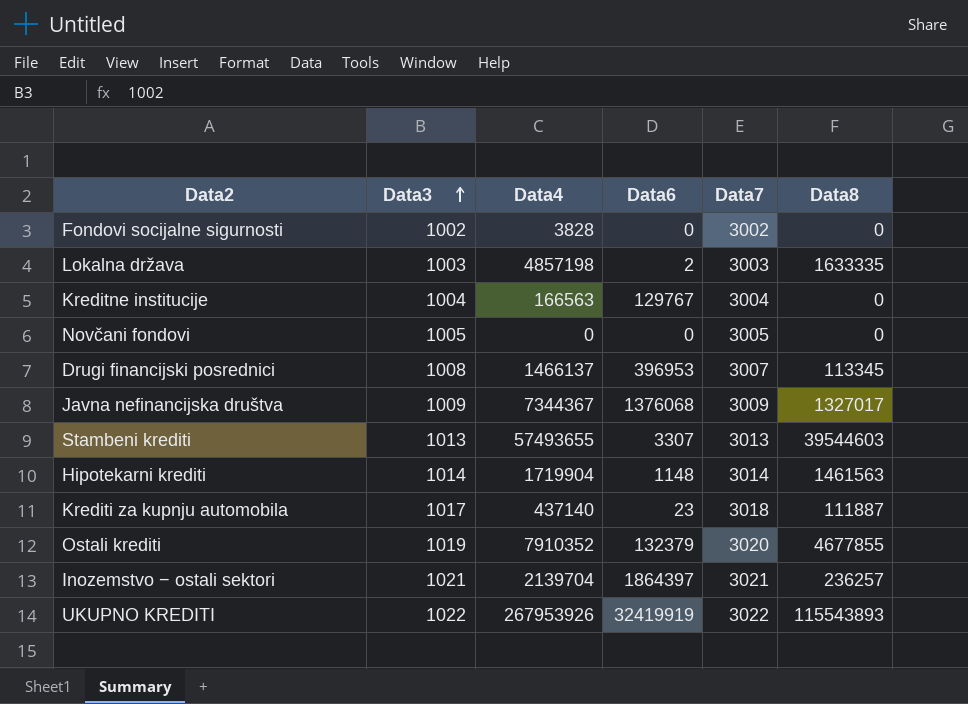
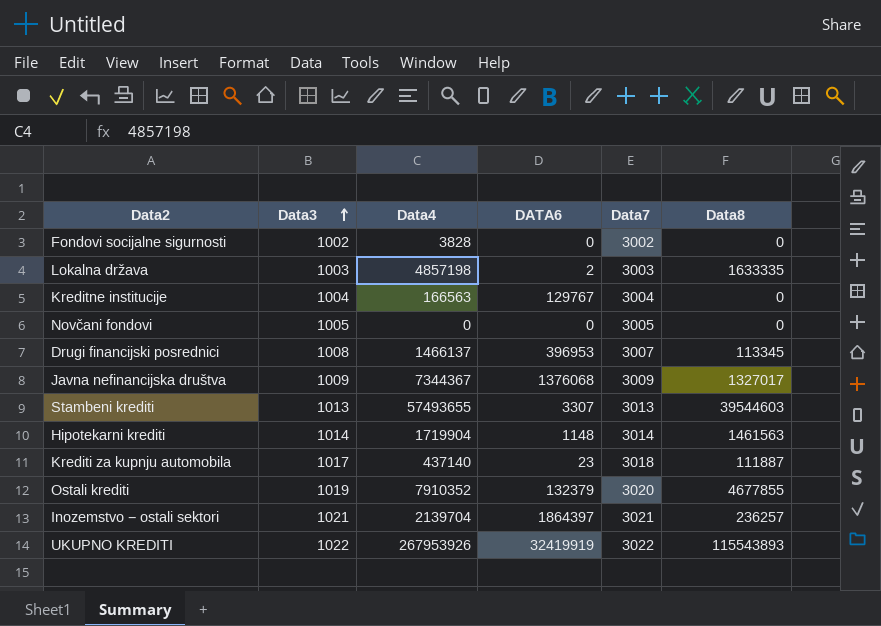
column name: Data6 -> DATA6

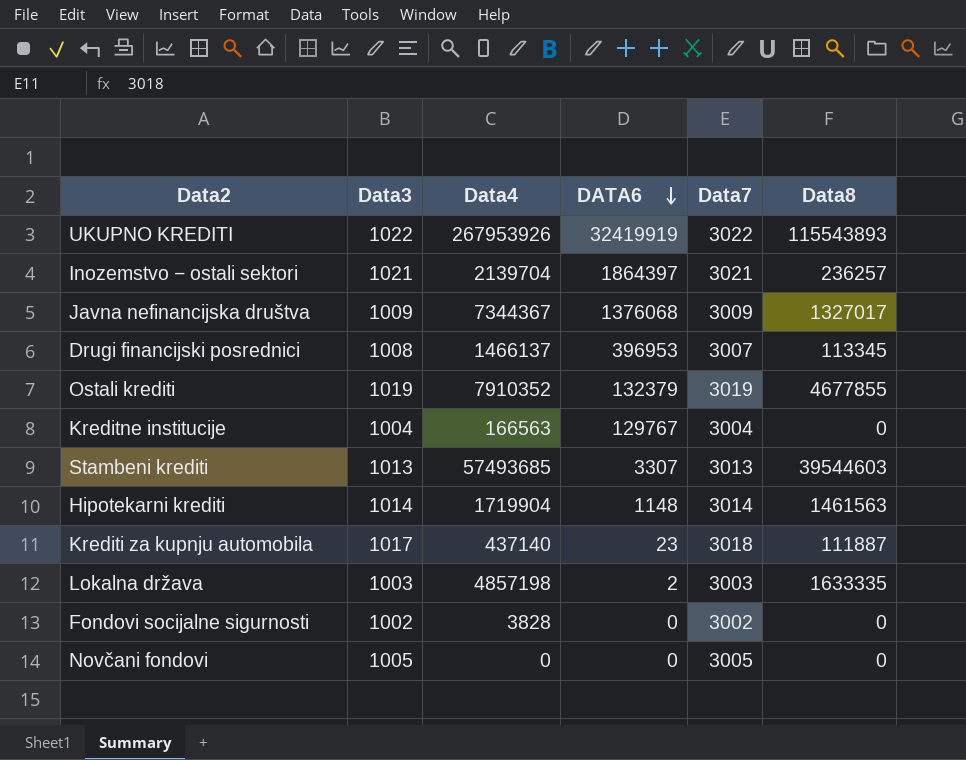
row order: Data3 ascending -> DATA6 descending
Ostali krediti | Data7: 3020 -> 3019
Stambeni krediti | Data4: 57493655 -> 57493685

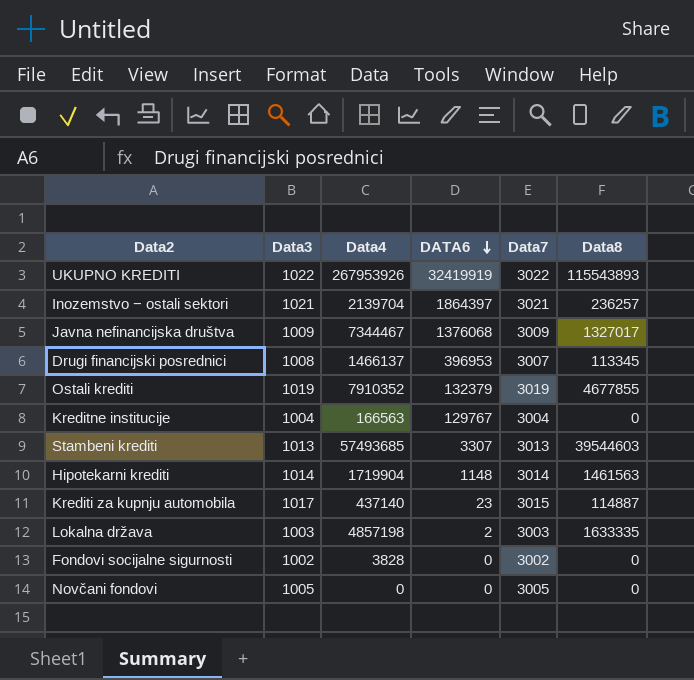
Javna nefinancijska društva | Data4: 7344367 -> 7344467
Krediti za kupnju automobila | Data7: 3018 -> 3015
Krediti za kupnju automobila | Data8: 111887 -> 114887

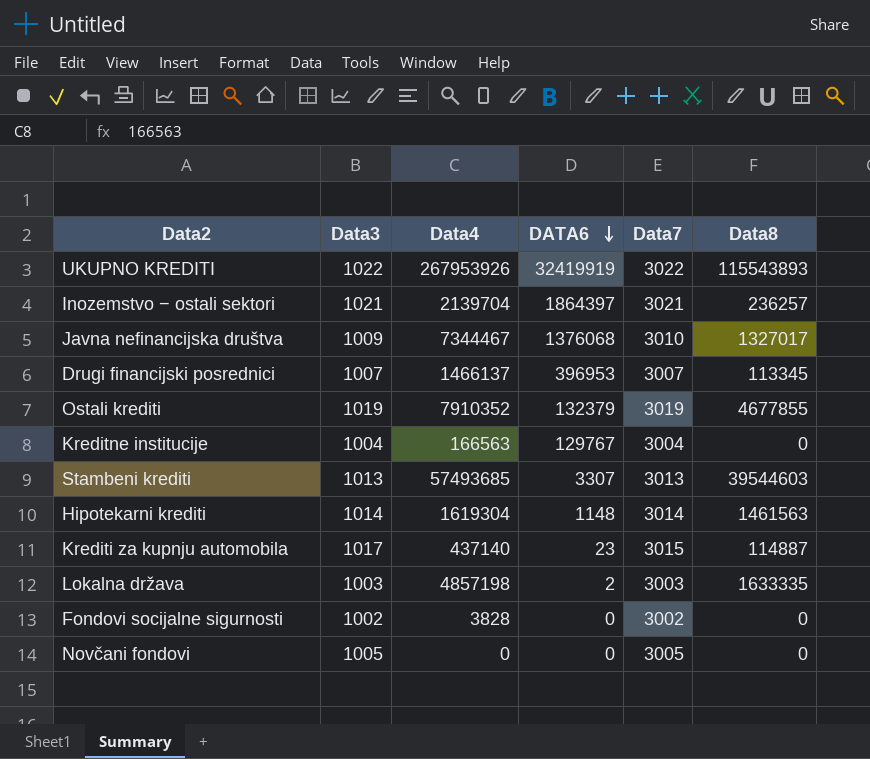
Javna nefinancijska društva | Data7: 3009 -> 3010
Drugi financijski posrednici | Data3: 1008 -> 1007
Hipotekarni krediti | Data4: 1719904 -> 1619304

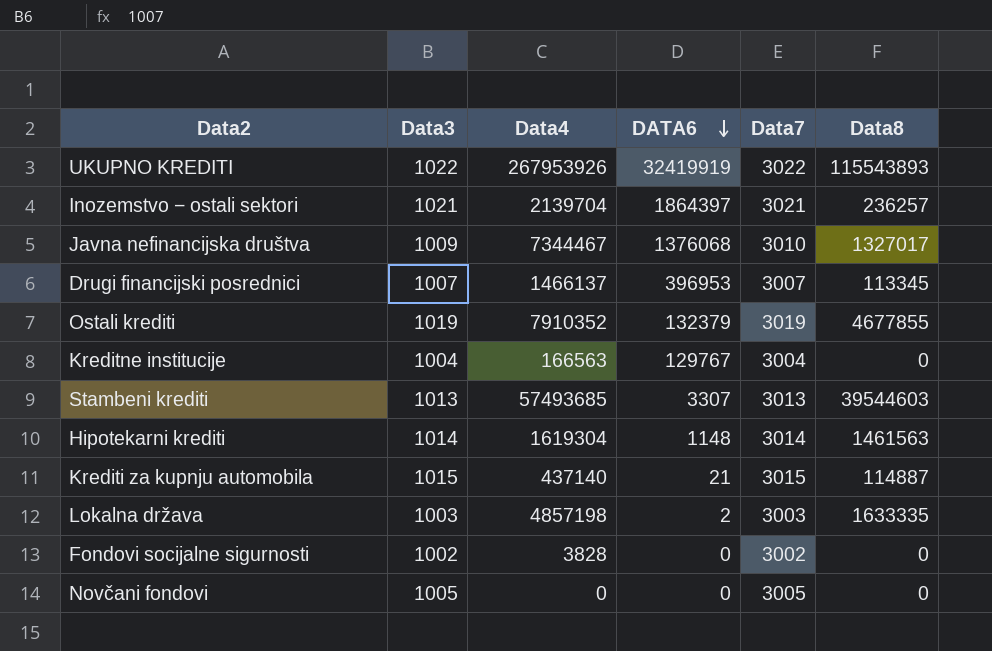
Krediti za kupnju automobila | Data3: 1017 -> 1015
Krediti za kupnju automobila | DATA6: 23 -> 21

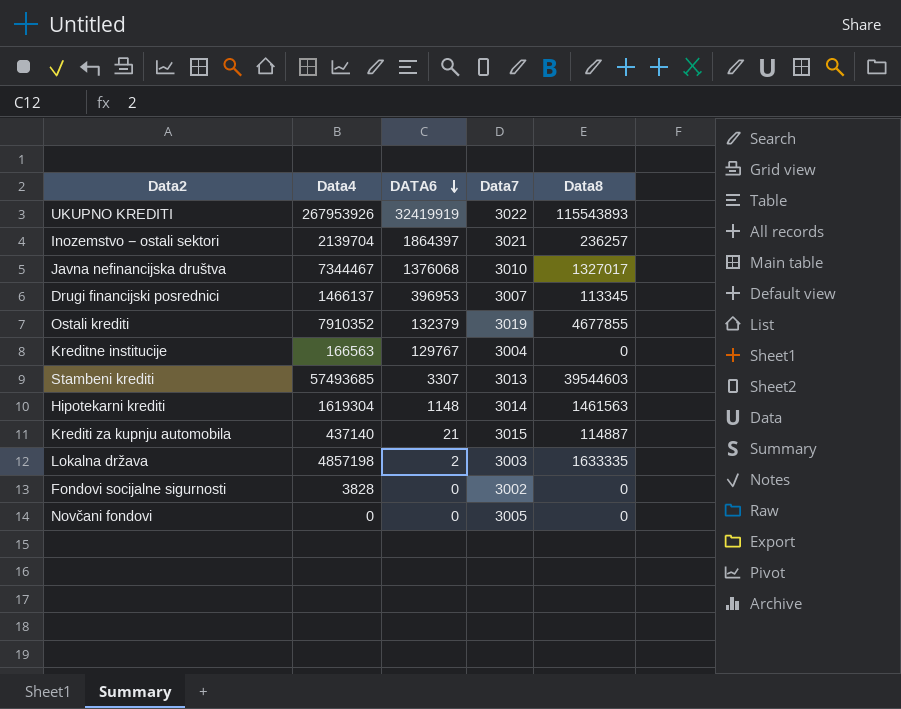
column Data3 | position: 2 -> none

